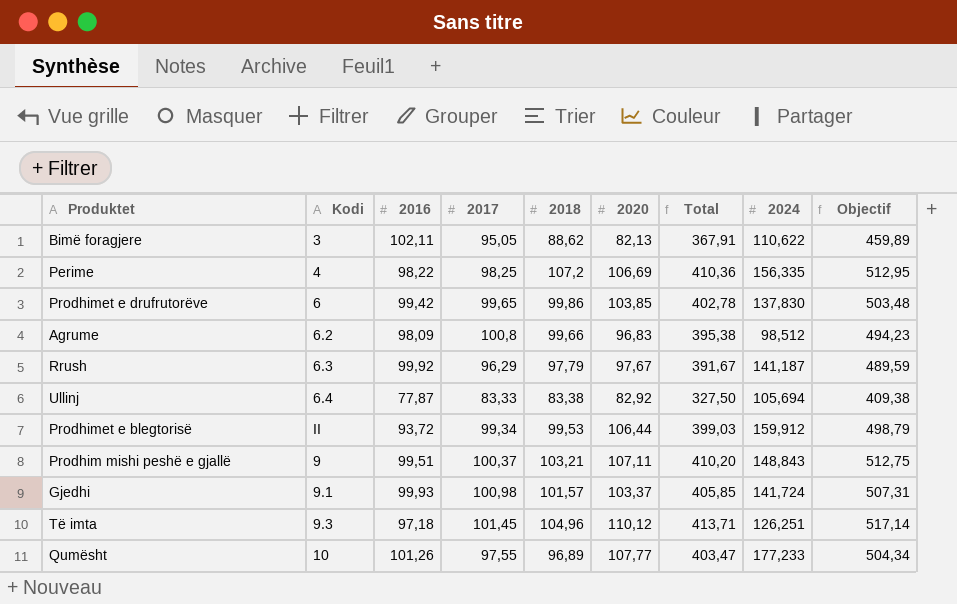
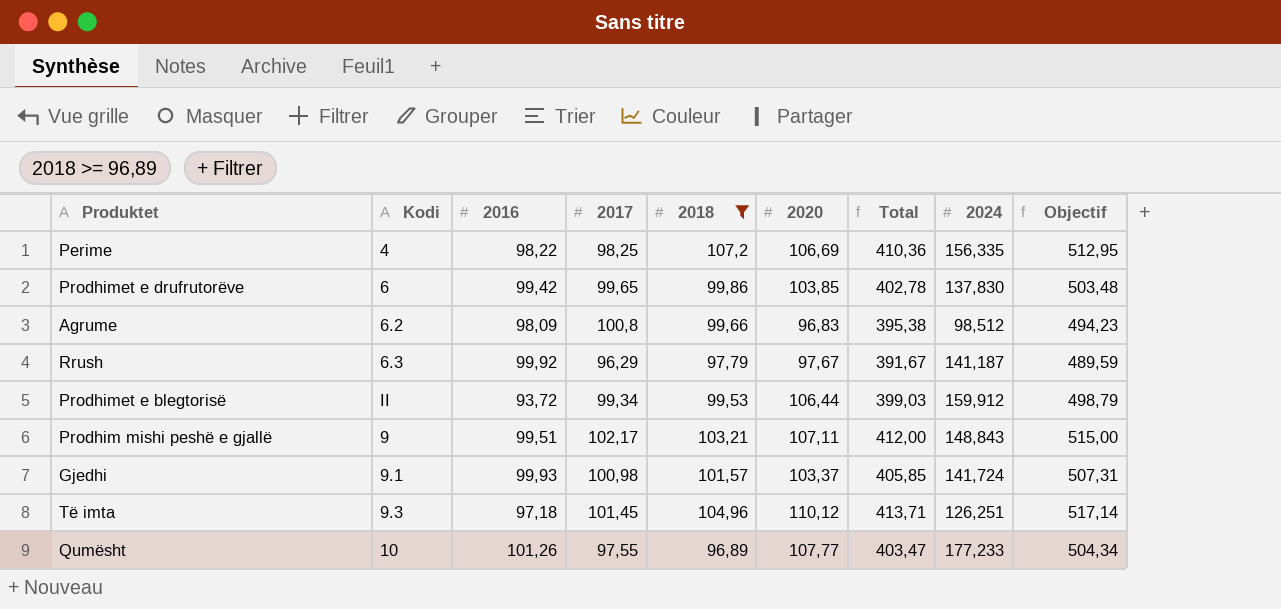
filter: none -> 2018 >= 96,89
Prodhim mishi peshë e gjallë | 2017: 100,37 -> 102,17
Prodhim mishi peshë e gjallë | Total: 410,20 -> 412,00
Prodhim mishi peshë e gjallë | Objectif: 512,75 -> 515,00

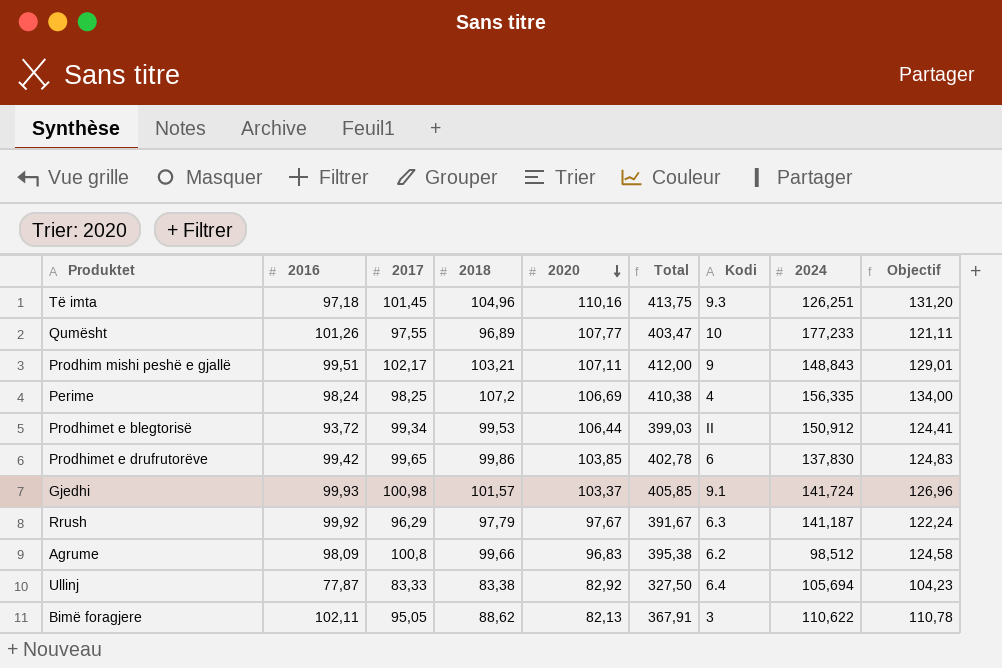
filter: 2018 >= 96,89 -> none
row order: none -> 2020 descending
column Kodi | position: 2 -> 7
column Objectif | formula: [Total] * 1,25 -> [2018] * 1,25
Të imta | 2020: 110,12 -> 110,16
Të imta | Total: 413,71 -> 413,75
Perime | 2016: 98,22 -> 98,24
Perime | Total: 410,36 -> 410,38
Prodhimet e blegtorisë | 2024: 159,912 -> 150,912

